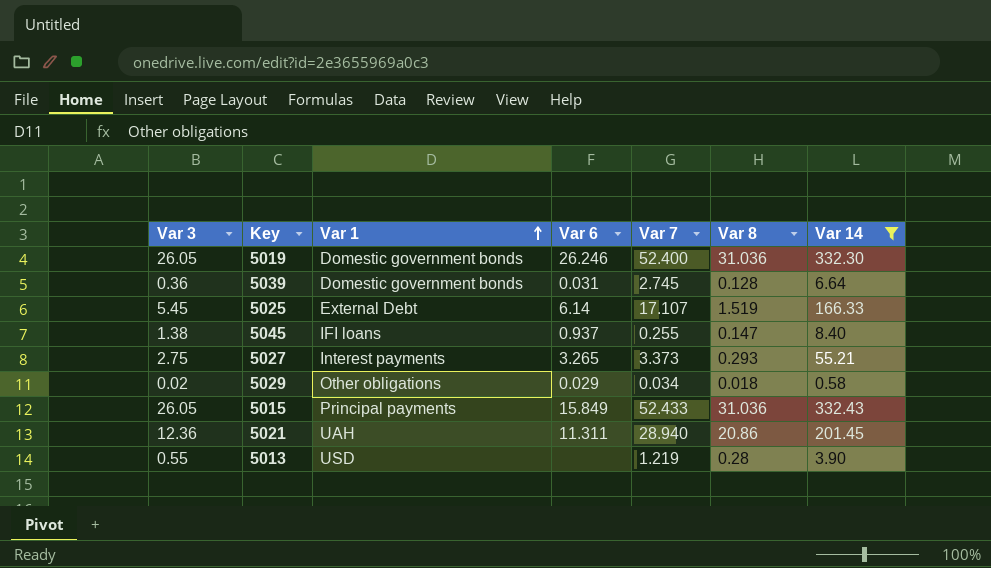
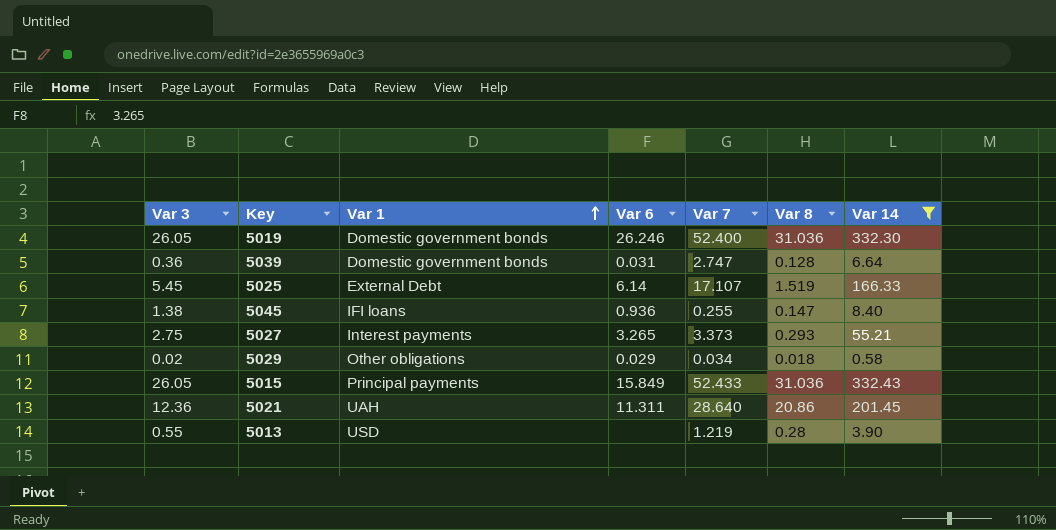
5039 | Var 7: 2.745 -> 2.747
5045 | Var 6: 0.937 -> 0.936
5021 | Var 7: 28.940 -> 28.640

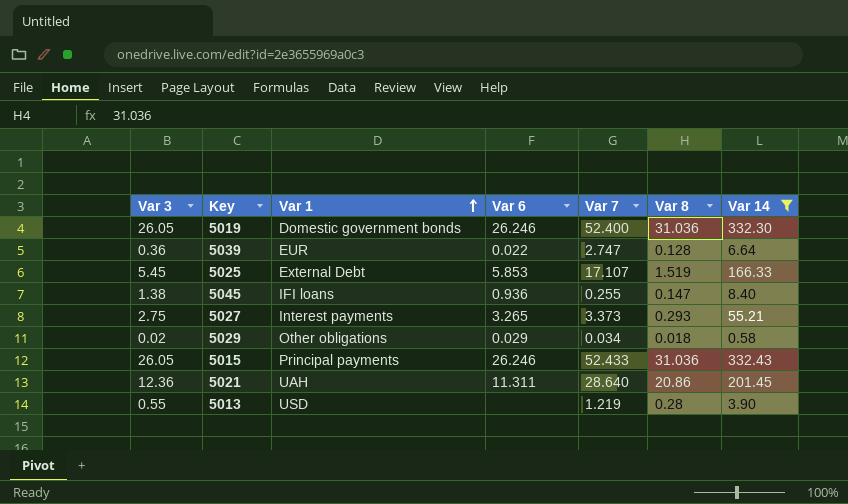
5039 | Var 1: Domestic government bonds -> EUR
5039 | Var 6: 0.031 -> 0.022
5025 | Var 6: 6.14 -> 5.853
5015 | Var 6: 15.849 -> 26.246

